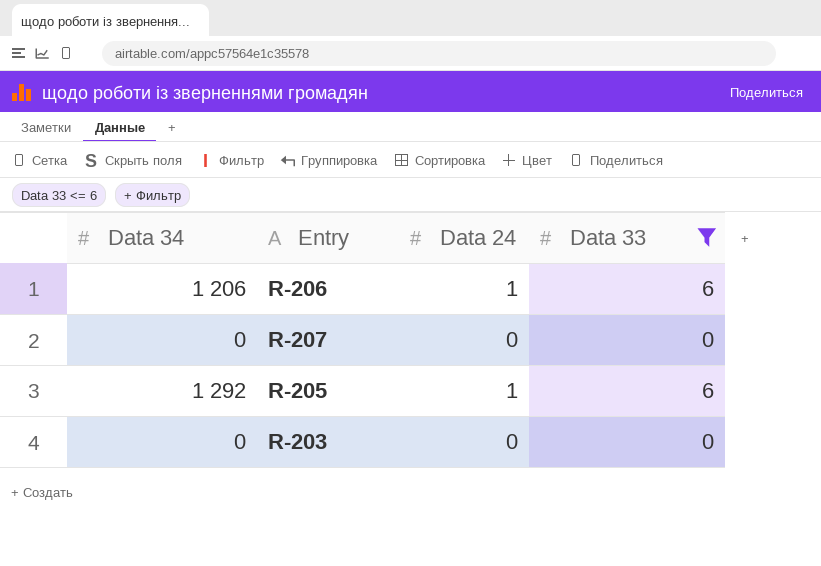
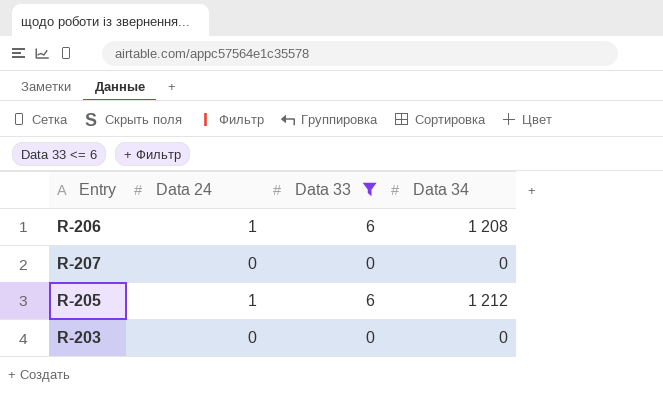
column Data 34 | position: 1 -> 4
R-206 | Data 34: 1 206 -> 1 208
R-205 | Data 34: 1 292 -> 1 212

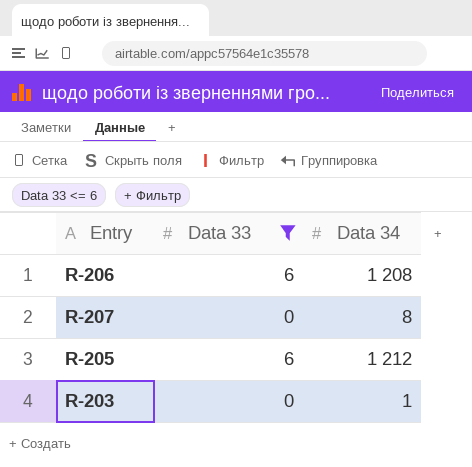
column Data 24 | position: 2 -> none
R-207 | Data 34: 0 -> 8
R-203 | Data 34: 0 -> 1

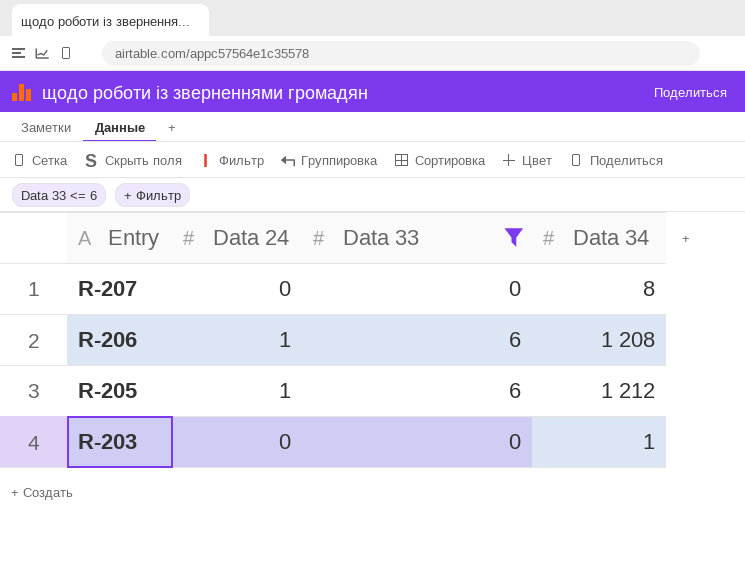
row order: none -> Entry descending
column Data 24 | position: none -> 2

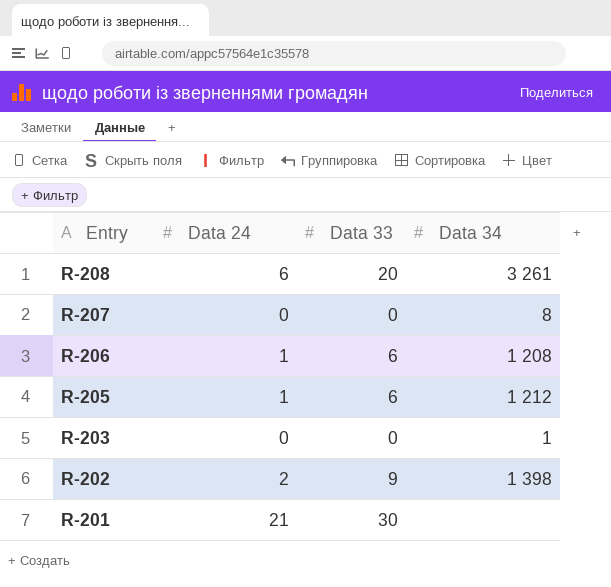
filter: Data 33 <= 6 -> none

